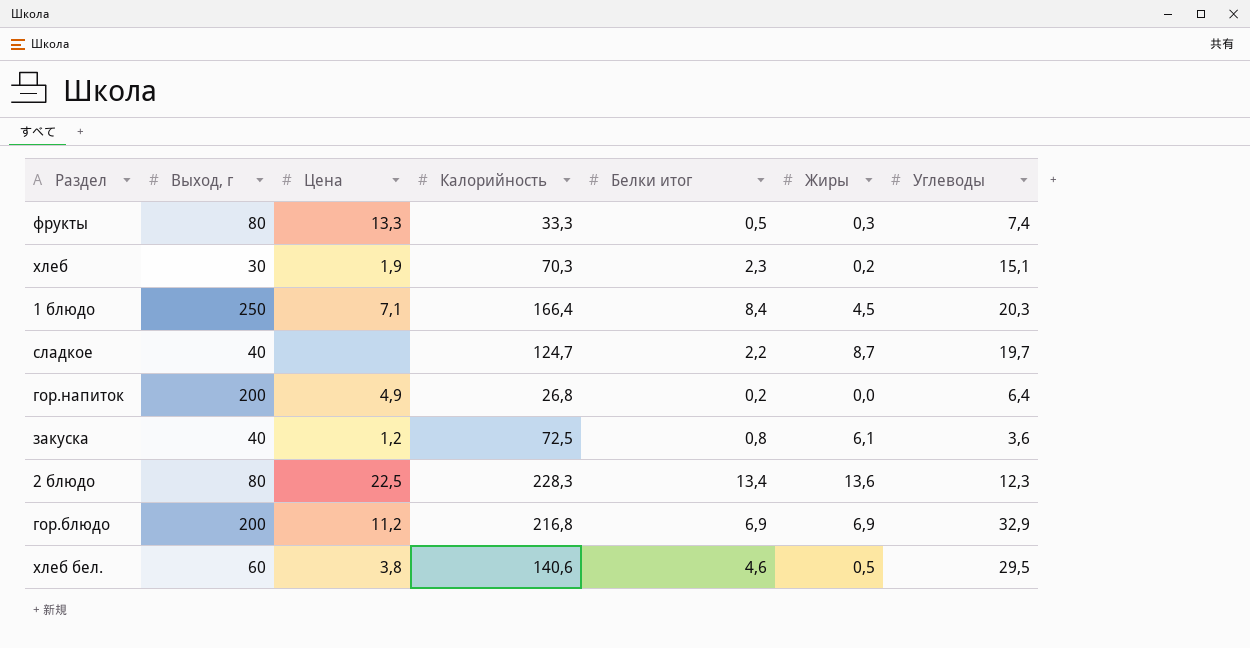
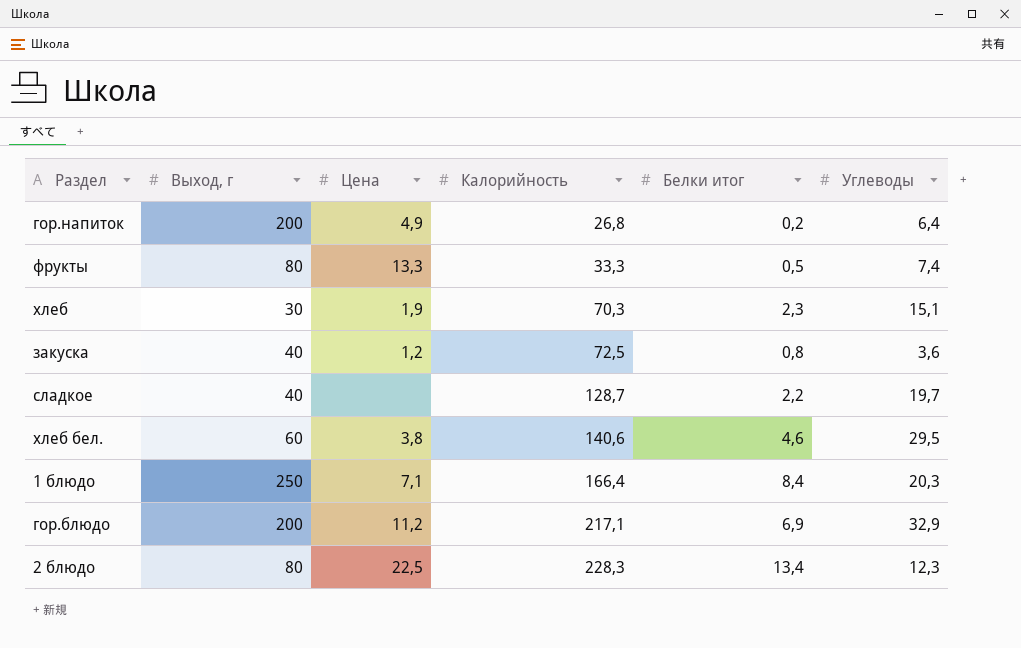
row order: none -> Калорийность ascending
column Жиры | position: 6 -> none
сладкое | Калорийность: 124,7 -> 128,7
гор.блюдо | Калорийность: 216,8 -> 217,1

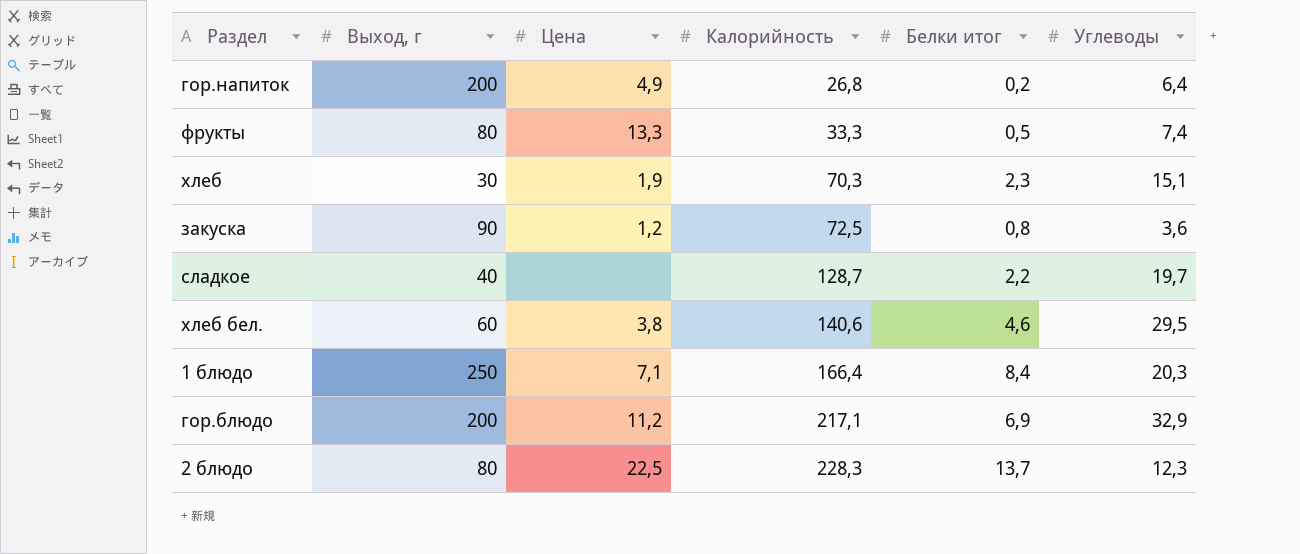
закуска | Выход, г: 40 -> 90
2 блюдо | Белки итог: 13,4 -> 13,7

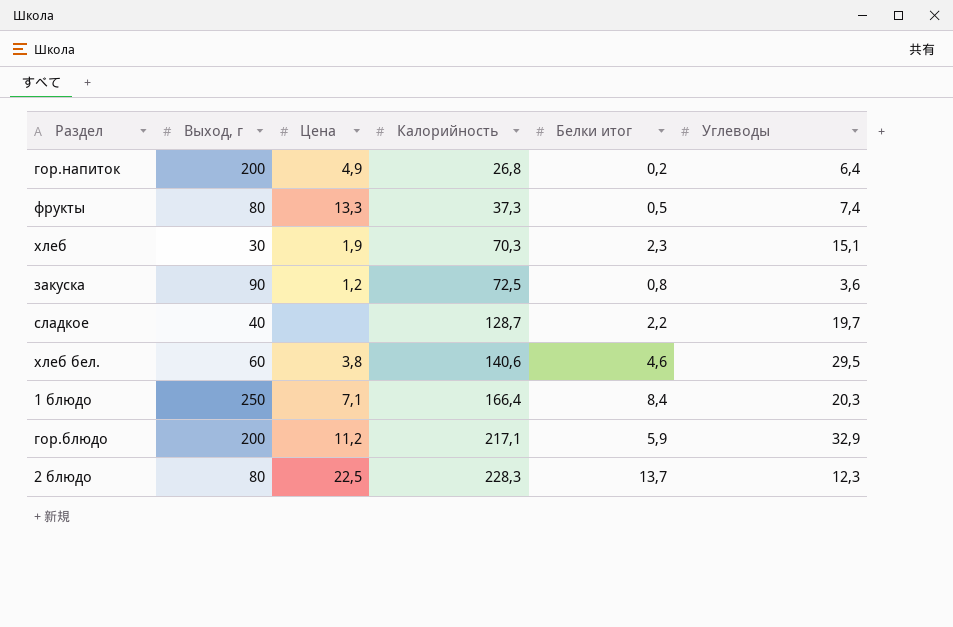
фрукты | Калорийность: 33,3 -> 37,3
гор.блюдо | Белки итог: 6,9 -> 5,9

